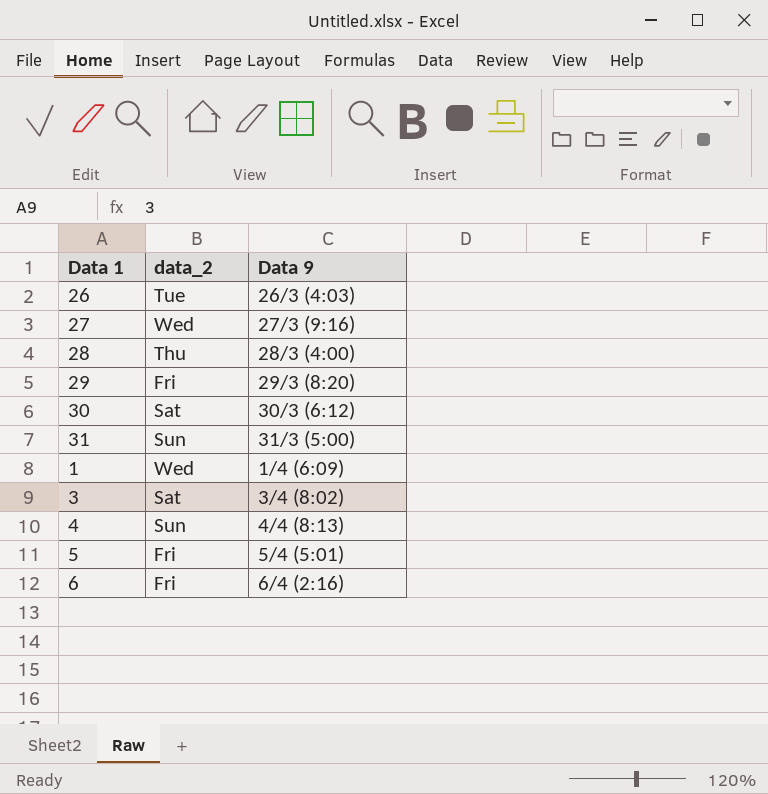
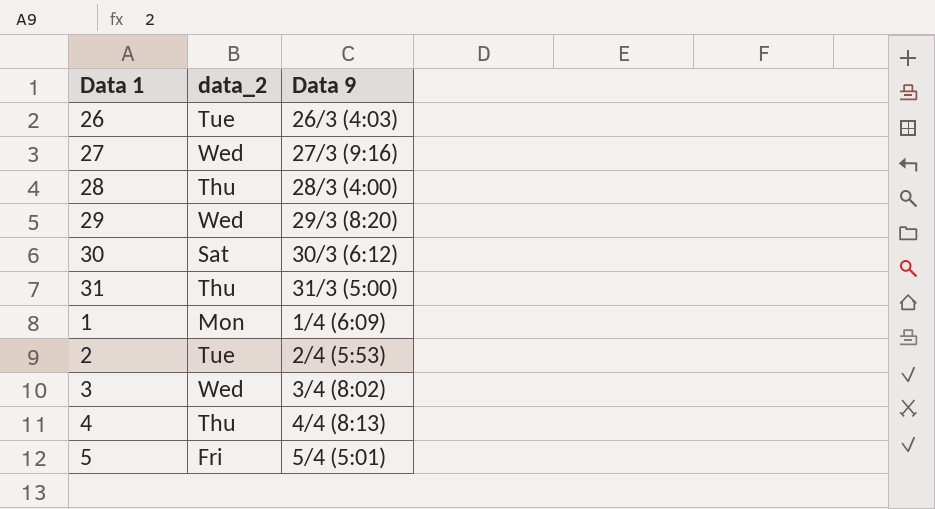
row 6: Fri | 6/4 (2:16) -> none
29 | data_2: Fri -> Wed
31 | data_2: Sun -> Thu
1 | data_2: Wed -> Mon
row 2: none -> Tue | 2/4 (5:53)
3 | data_2: Sat -> Wed
4 | data_2: Sun -> Thu

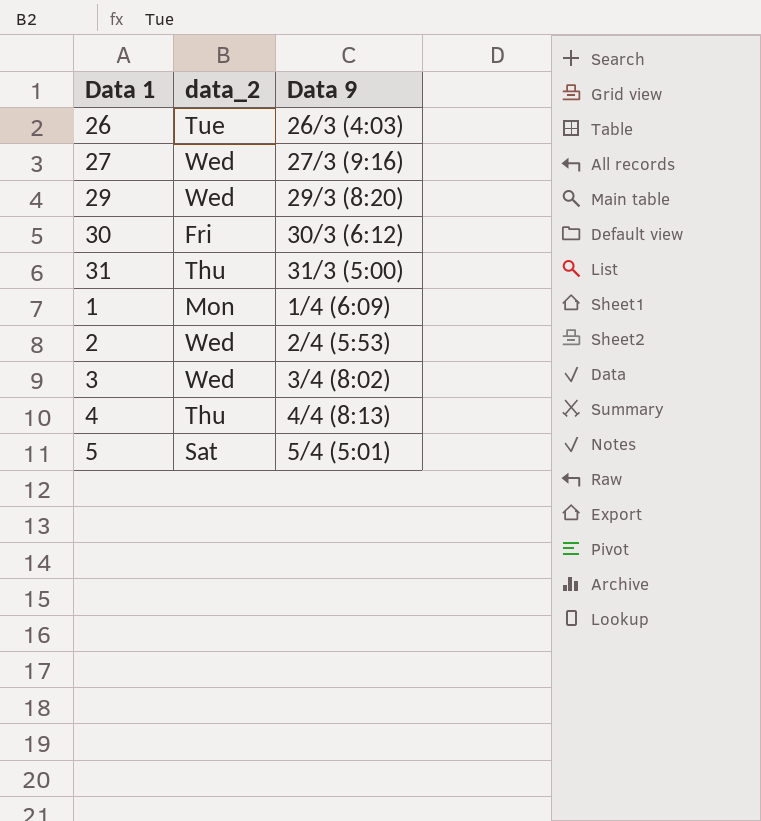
row 28: Thu | 28/3 (4:00) -> none
30 | data_2: Sat -> Fri
2 | data_2: Tue -> Wed
5 | data_2: Fri -> Sat

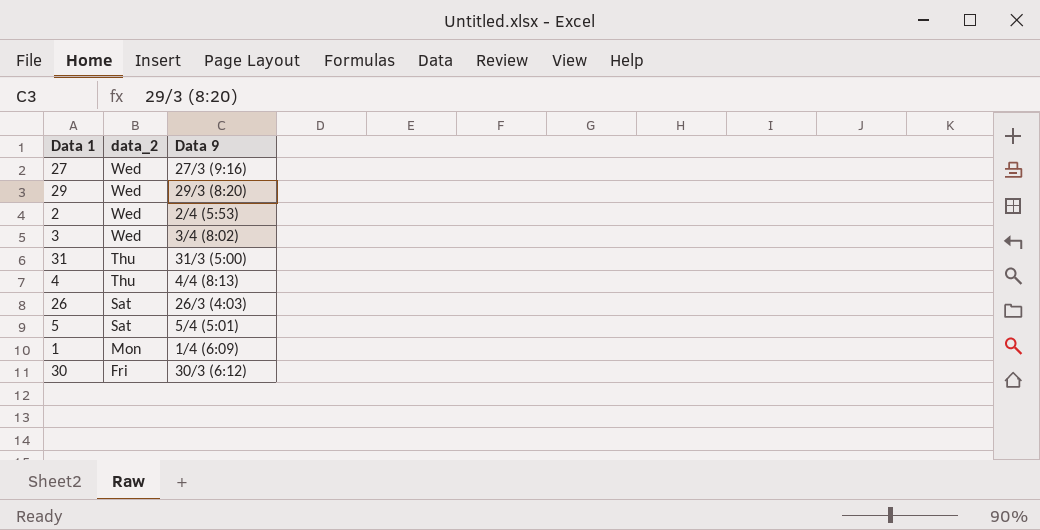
row order: none -> data_2 descending
26 | data_2: Tue -> Sat

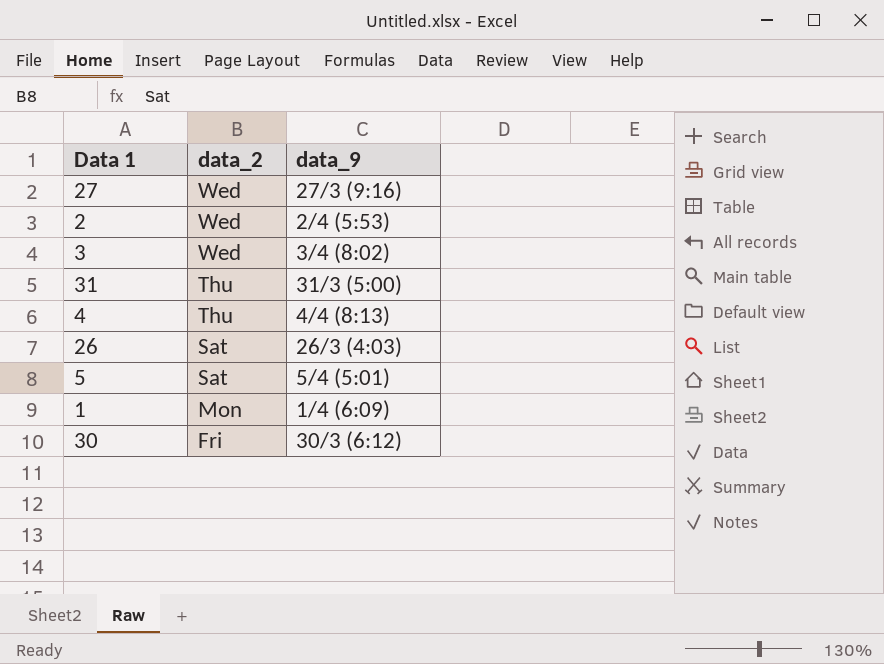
column name: Data 9 -> data_9
row 29: Wed | 29/3 (8:20) -> none

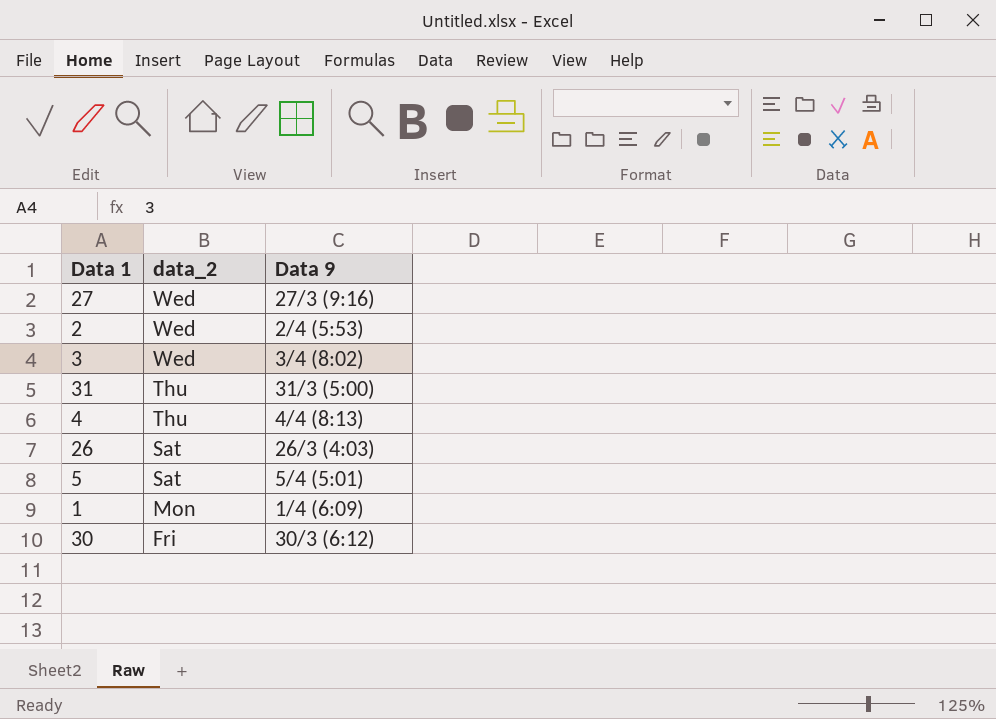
column name: data_9 -> Data 9

